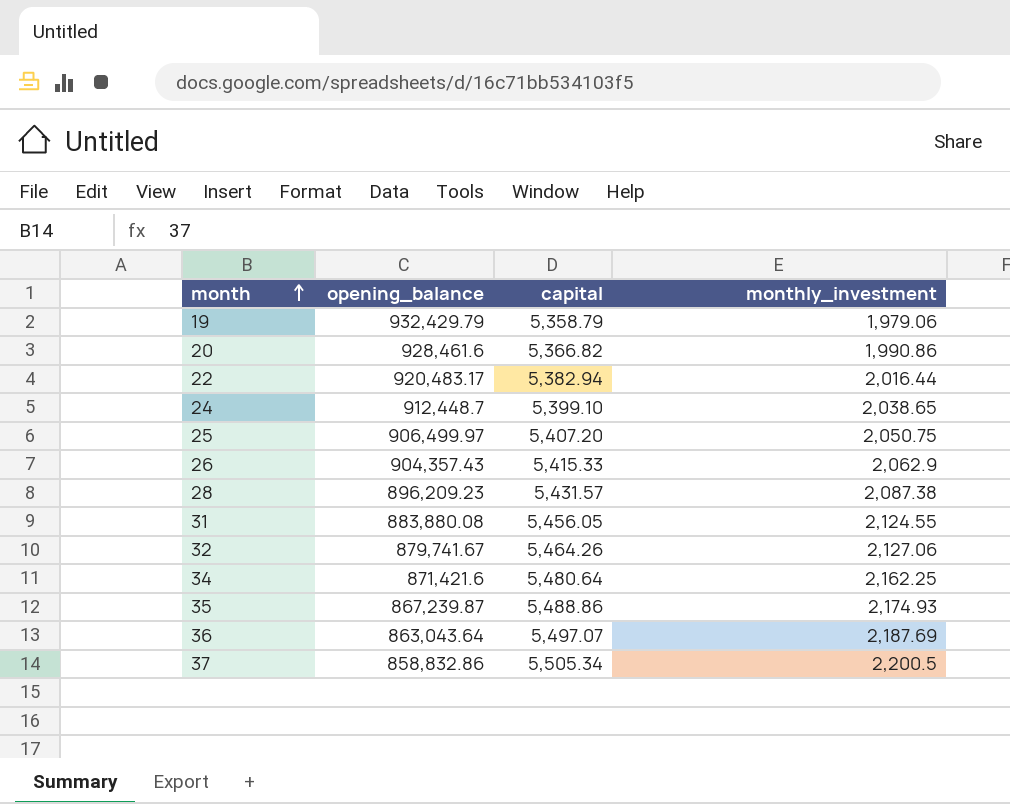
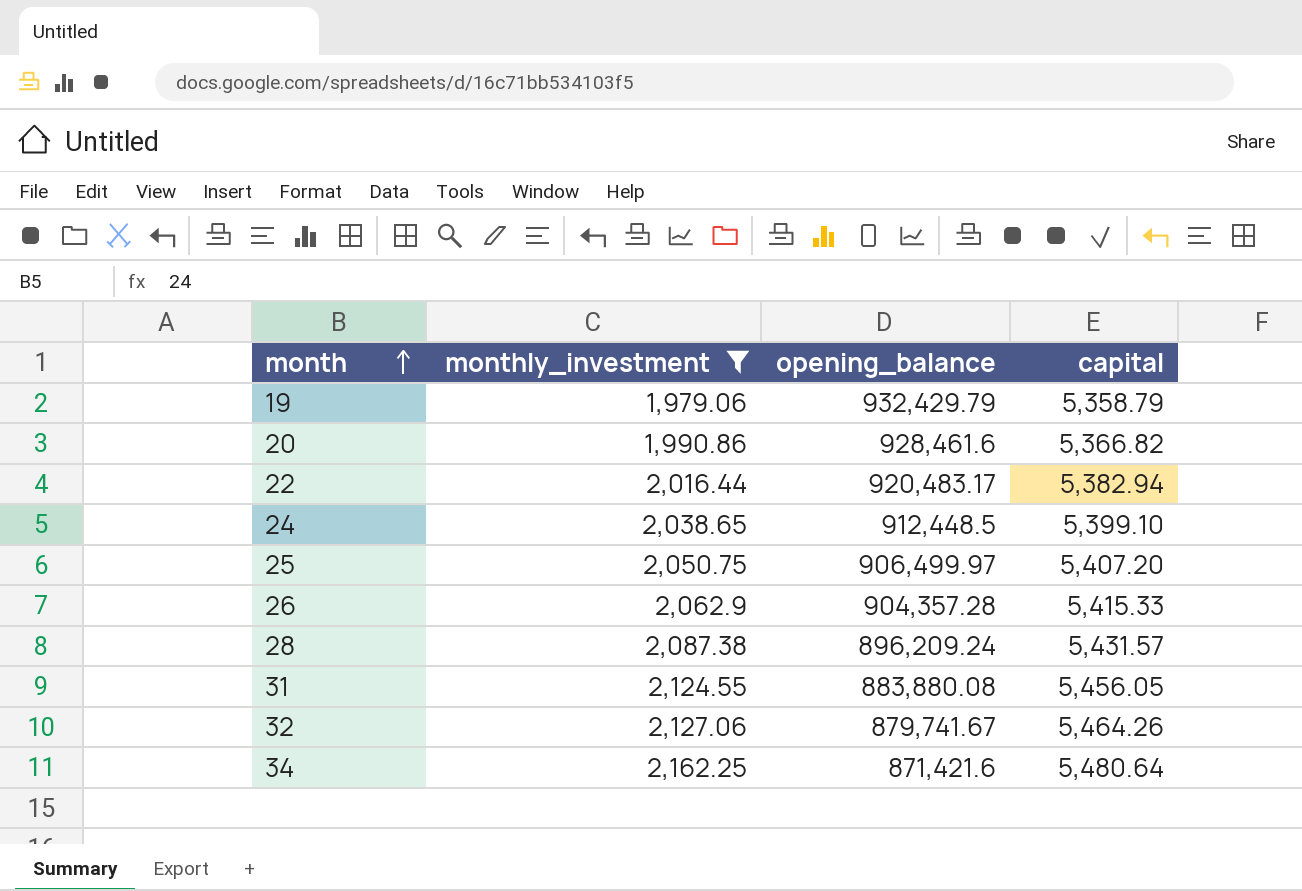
filter: none -> monthly_investment <= 2,162.25
column monthly_investment | position: 4 -> 2
24 | opening_balance: 912,448.7 -> 912,448.5
26 | opening_balance: 904,357.43 -> 904,357.28
28 | opening_balance: 896,209.23 -> 896,209.24

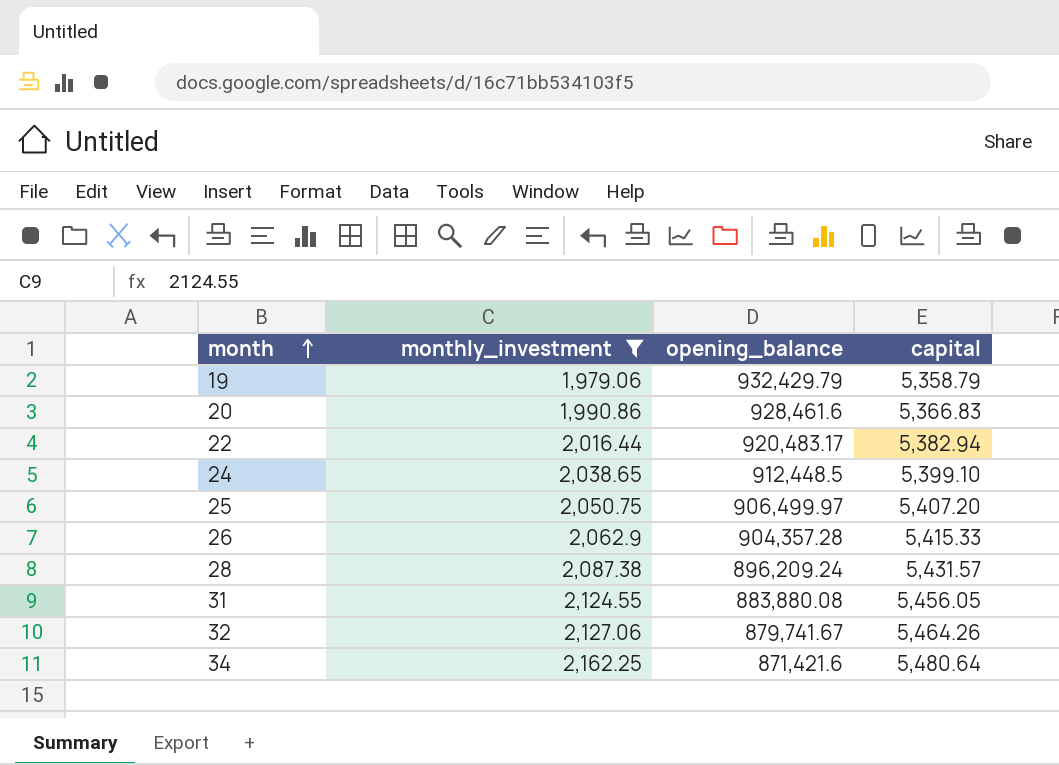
20 | capital: 5,366.82 -> 5,366.83

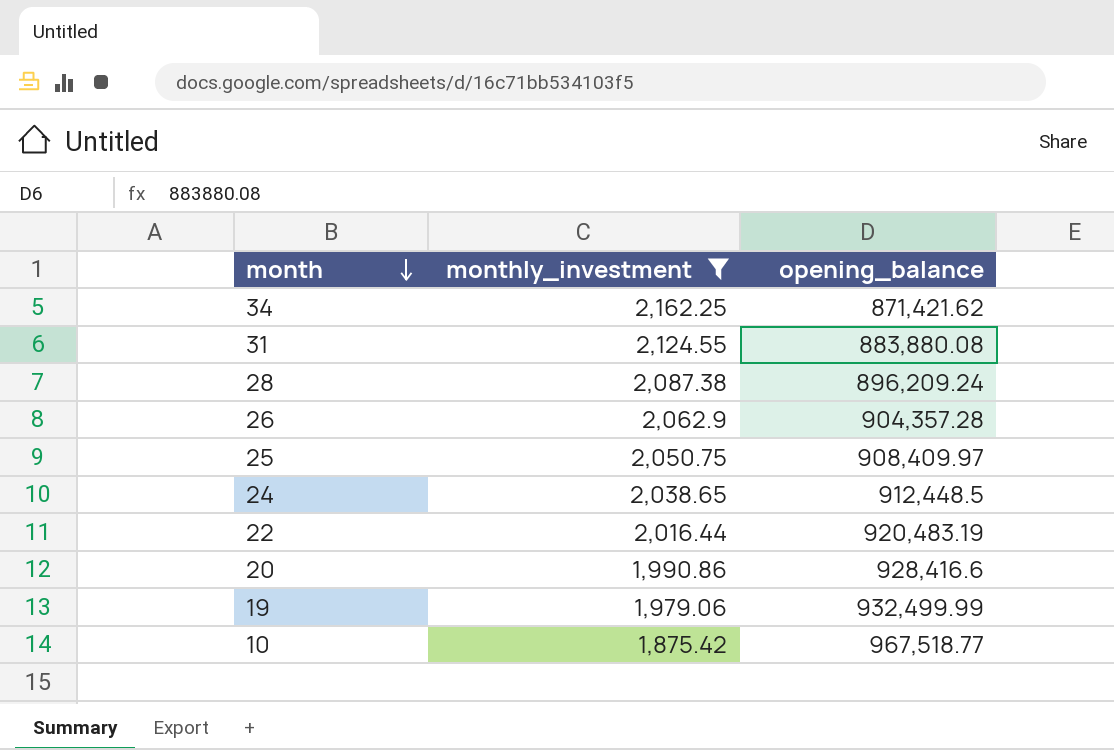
row order: month ascending -> month descending
column capital | position: 4 -> none
row 32: 2,127.06 | 879,741.67 | 5,464.26 -> none
34 | opening_balance: 871,421.6 -> 871,421.62
25 | opening_balance: 906,499.97 -> 908,409.97
22 | opening_balance: 920,483.17 -> 920,483.19
20 | opening_balance: 928,461.6 -> 928,416.6
19 | opening_balance: 932,429.79 -> 932,499.99
row 10: none -> 1,875.42 | 967,518.77

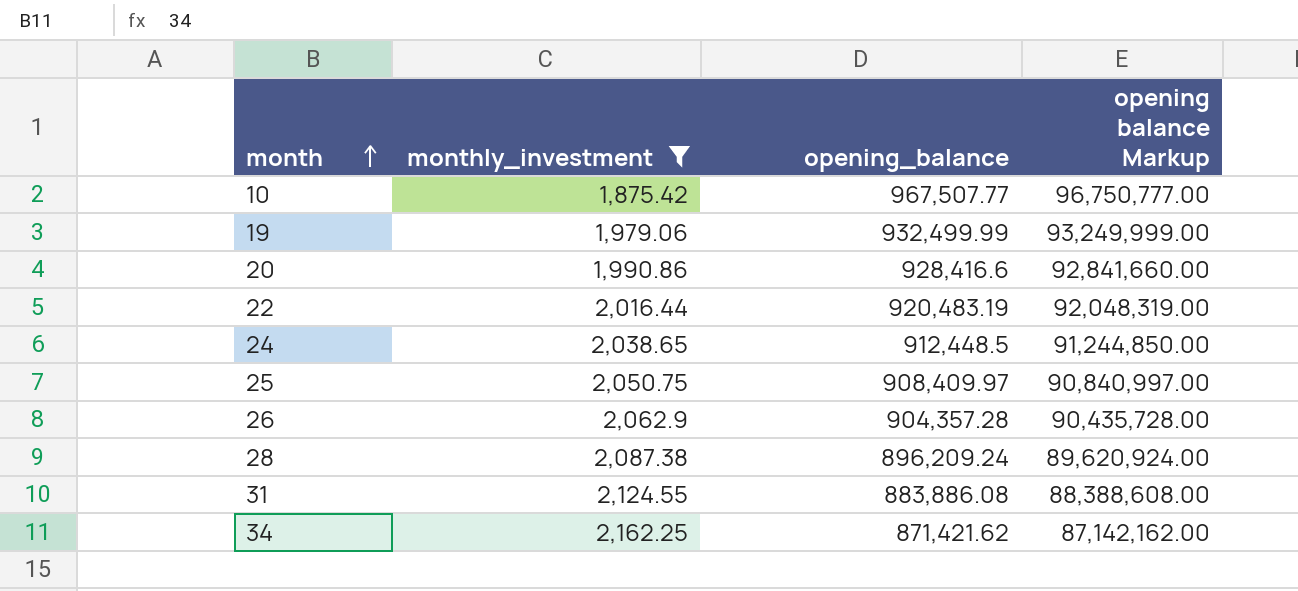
row order: month descending -> month ascending
column opening balance Markup | formula: none -> [opening_balance] * 100
10 | opening_balance: 967,518.77 -> 967,507.77
31 | opening_balance: 883,880.08 -> 883,886.08

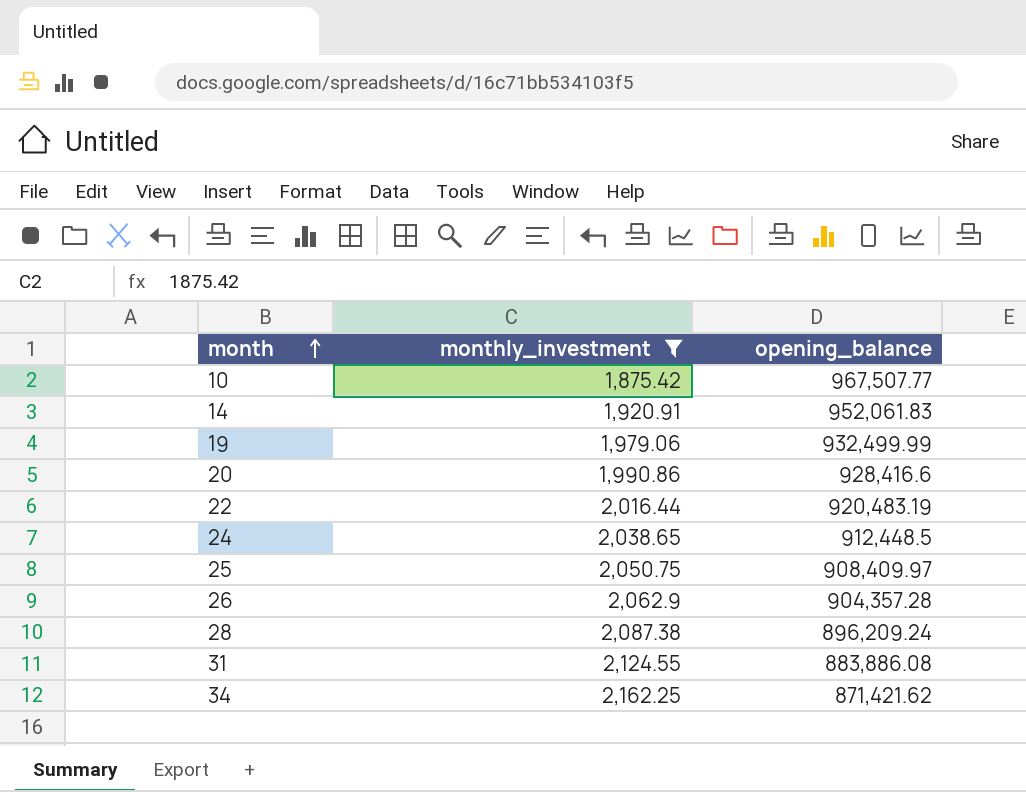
column opening balance Markup | formula: [opening_balance] * 100 -> none
row 14: none -> 1,920.91 | 952,061.83

